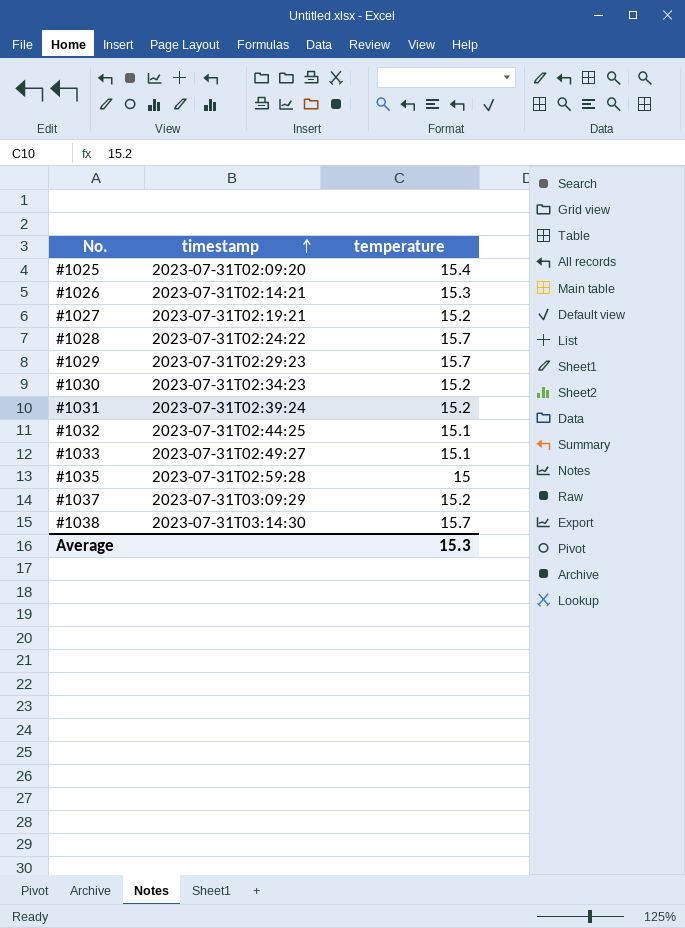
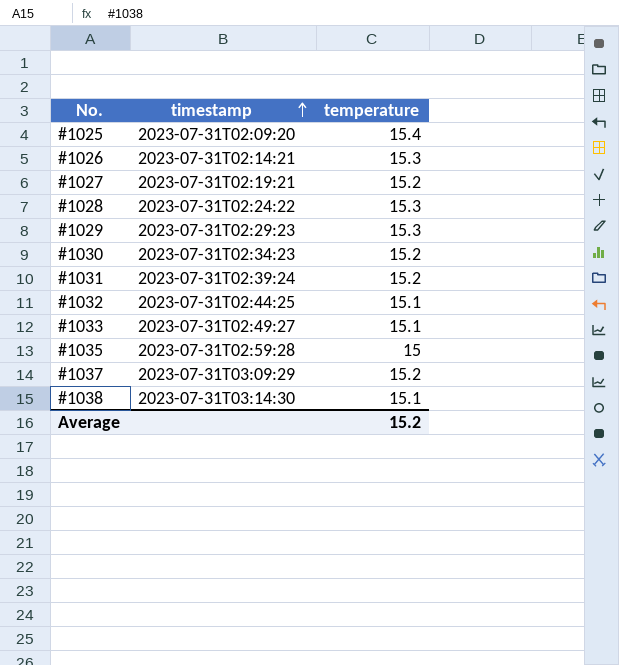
#1028 | temperature: 15.7 -> 15.3
#1029 | temperature: 15.7 -> 15.3
#1038 | temperature: 15.7 -> 15.1
Average | temperature: 15.3 -> 15.2

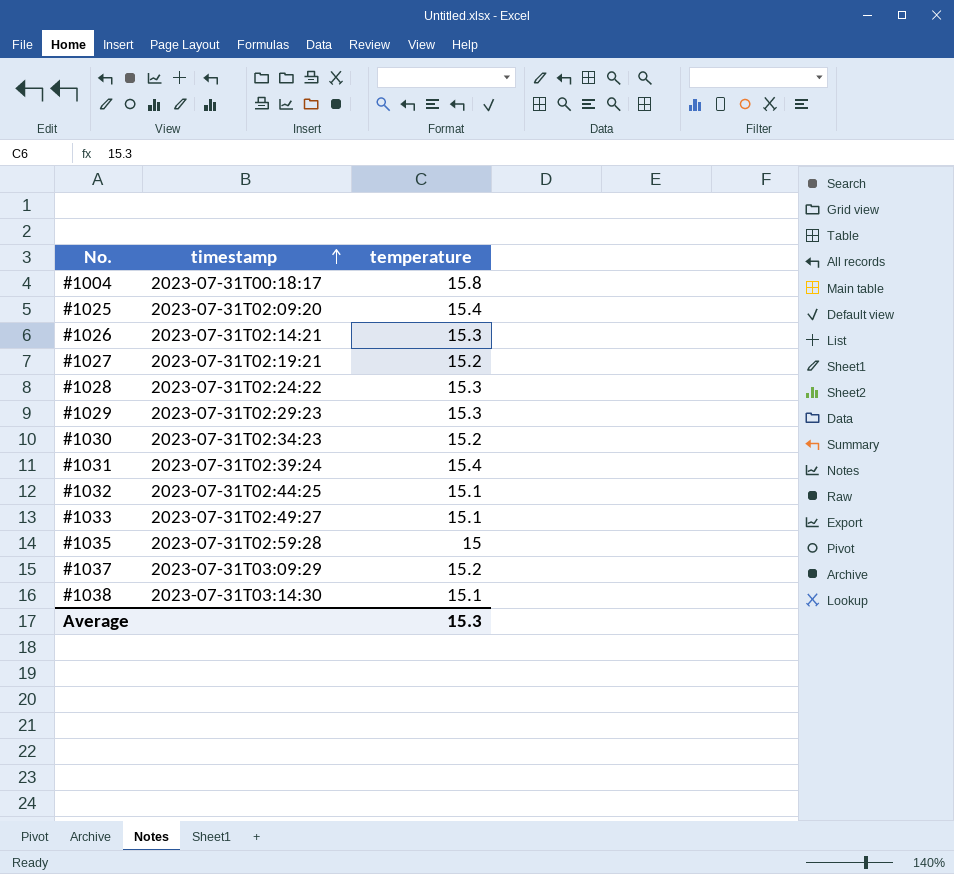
row #1004: none -> 2023-07-31T00:18:17 | 15.8
#1031 | temperature: 15.2 -> 15.4
Average | temperature: 15.2 -> 15.3

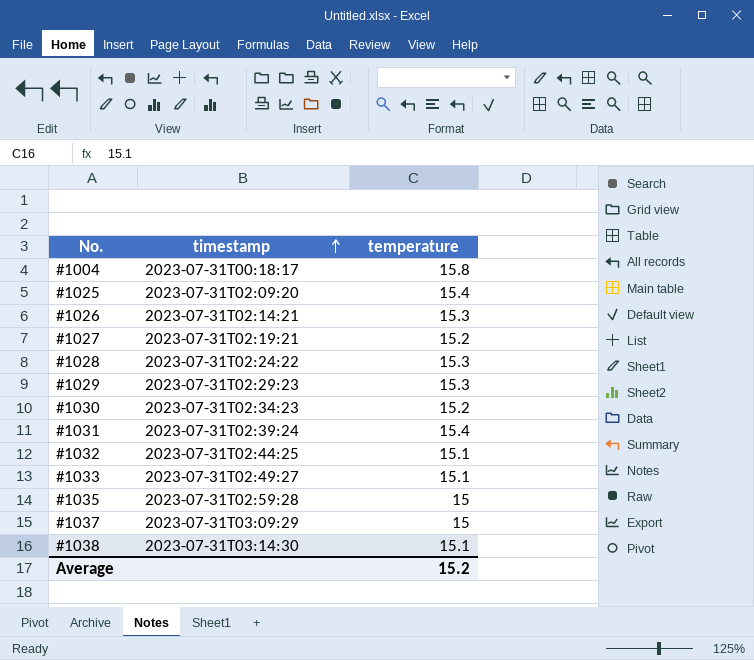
#1037 | temperature: 15.2 -> 15
Average | temperature: 15.3 -> 15.2

